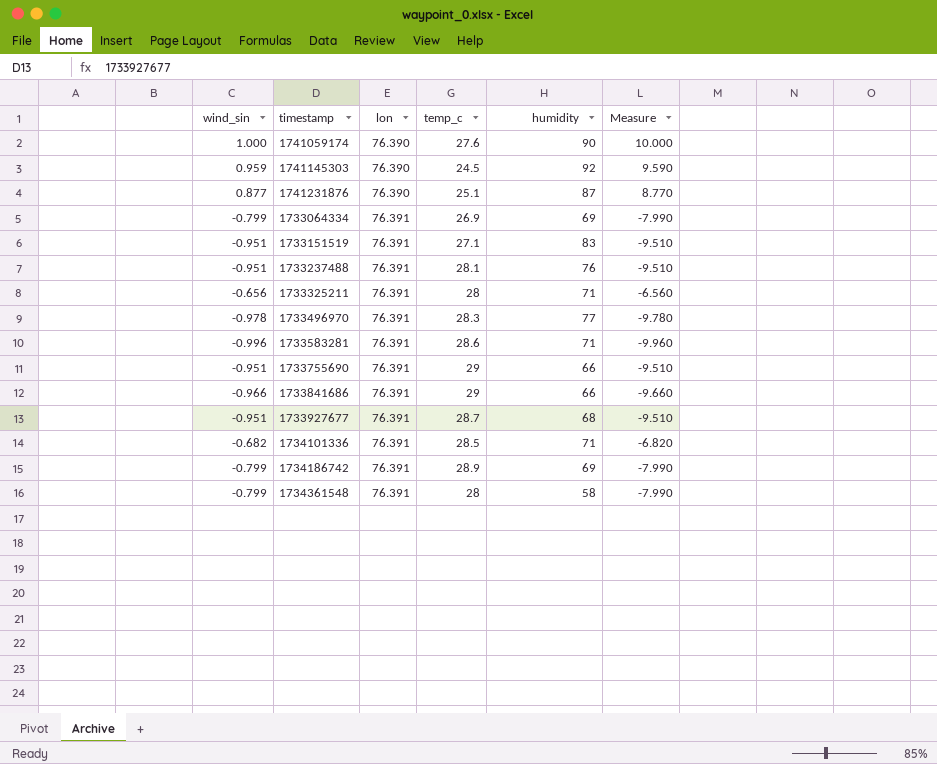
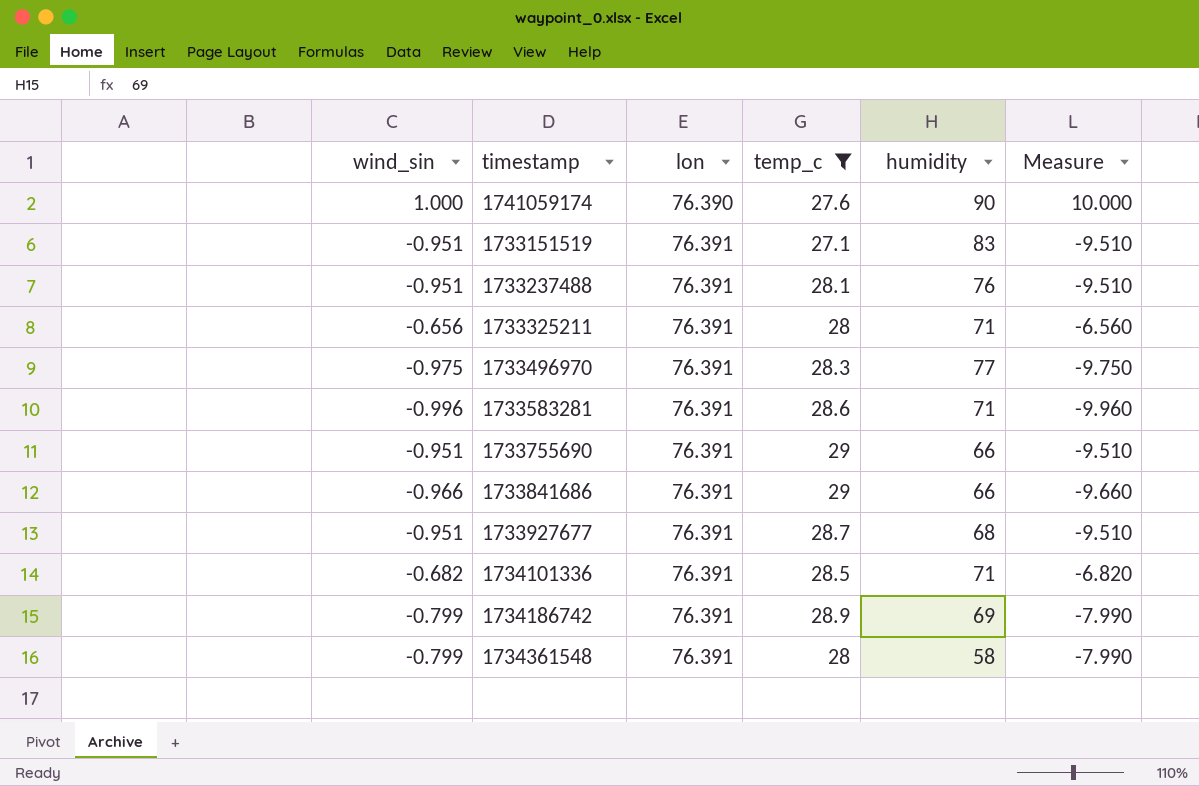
filter: none -> temp_c >= 27.1
1733496970 | wind_sin: -0.978 -> -0.975
1733496970 | Measure: -9.780 -> -9.750

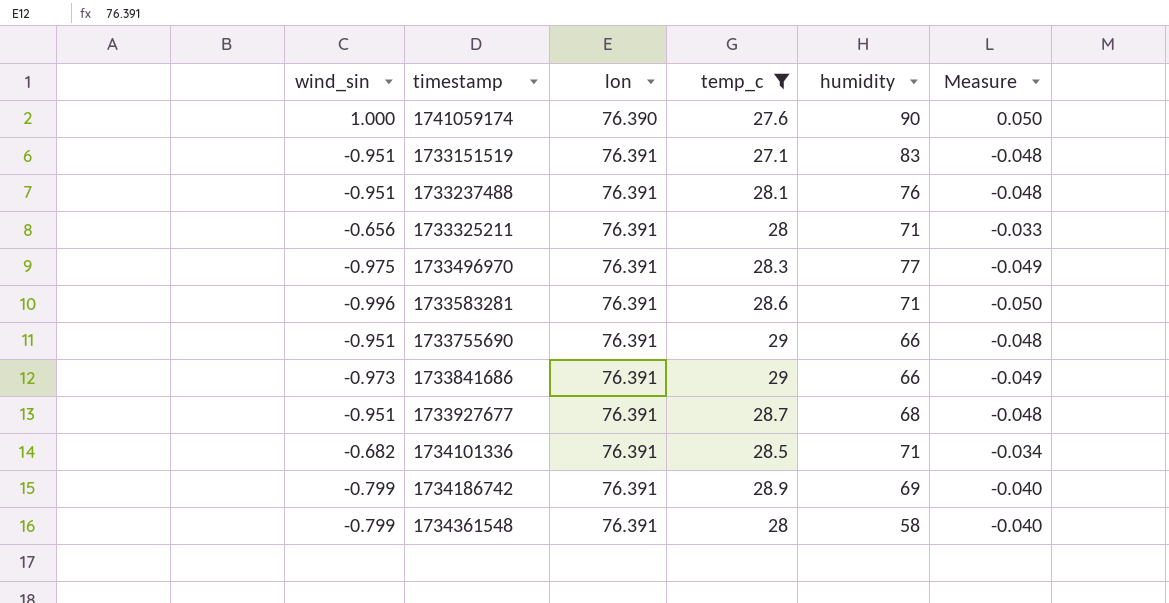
column Measure | formula: [wind_sin] * 10 -> [wind_sin] * 0.05
1733841686 | wind_sin: -0.966 -> -0.973

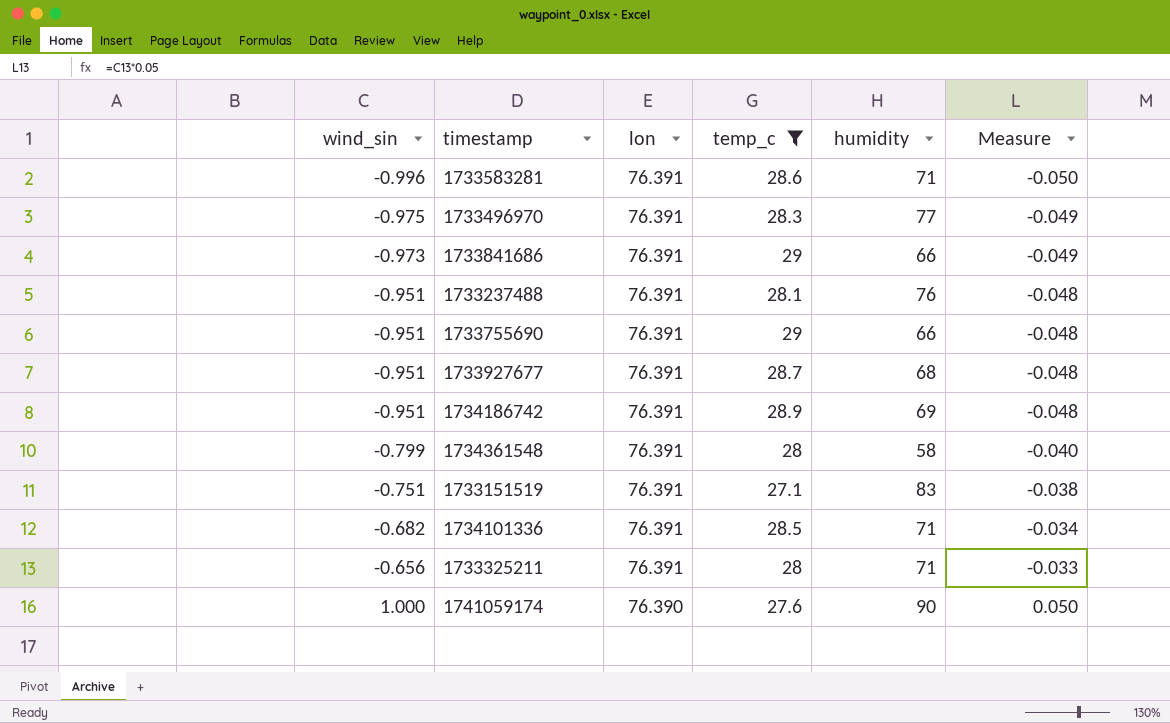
row order: lon ascending -> wind_sin ascending
1734186742 | wind_sin: -0.799 -> -0.951
1734186742 | Measure: -0.040 -> -0.048
1733151519 | wind_sin: -0.951 -> -0.751
1733151519 | Measure: -0.048 -> -0.038

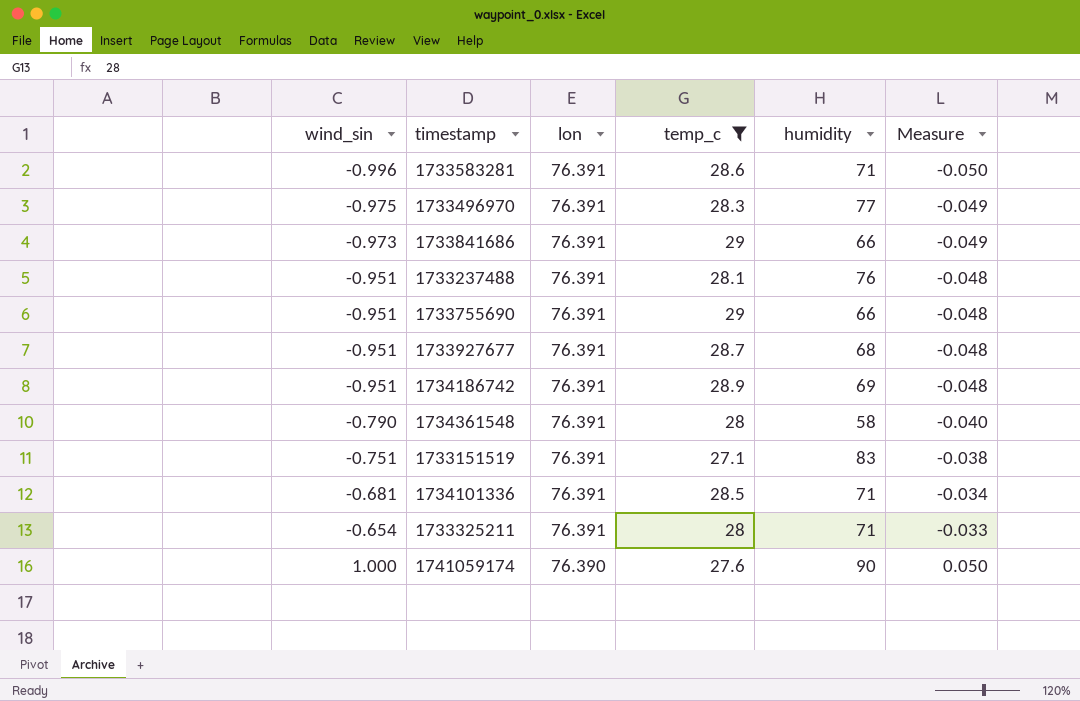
1734361548 | wind_sin: -0.799 -> -0.790
1734101336 | wind_sin: -0.682 -> -0.681
1733325211 | wind_sin: -0.656 -> -0.654

